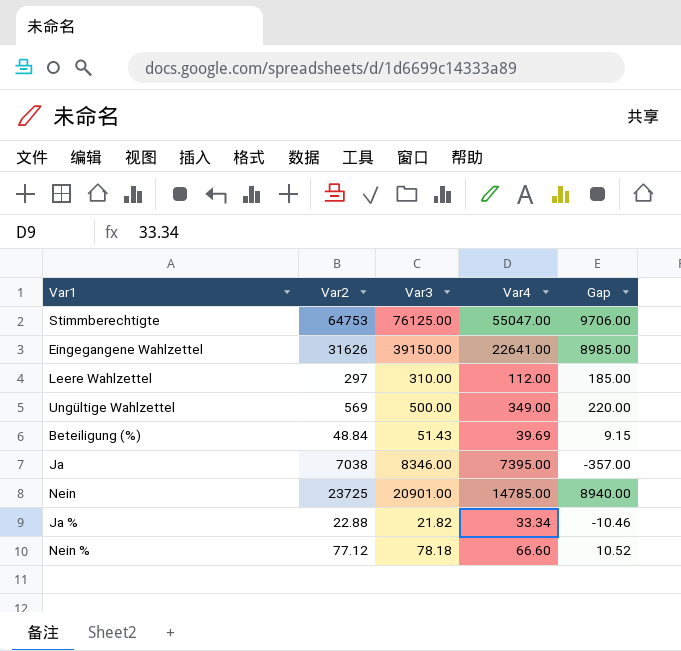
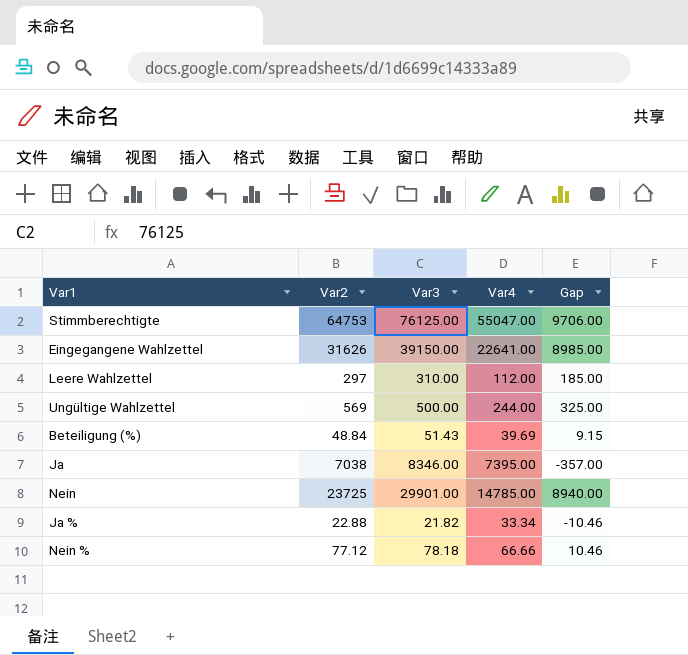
Ungültige Wahlzettel | Var4: 349.00 -> 244.00
Ungültige Wahlzettel | Gap: 220.00 -> 325.00
Nein | Var3: 20901.00 -> 29901.00
Nein % | Var4: 66.60 -> 66.66
Nein % | Gap: 10.52 -> 10.46

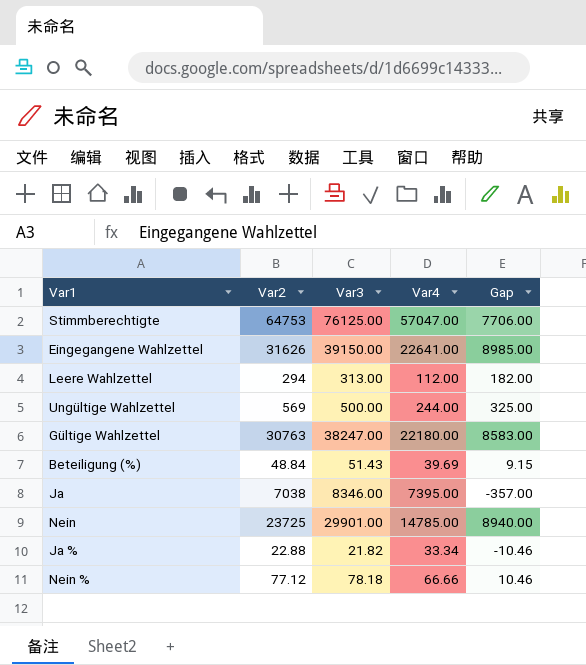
Stimmberechtigte | Var4: 55047.00 -> 57047.00
Stimmberechtigte | Gap: 9706.00 -> 7706.00
Leere Wahlzettel | Var2: 297 -> 294
Leere Wahlzettel | Var3: 310.00 -> 313.00
Leere Wahlzettel | Gap: 185.00 -> 182.00
row Gültige Wahlzettel: none -> 30763 | 38247.00 | 22180.00 | 8583.00

